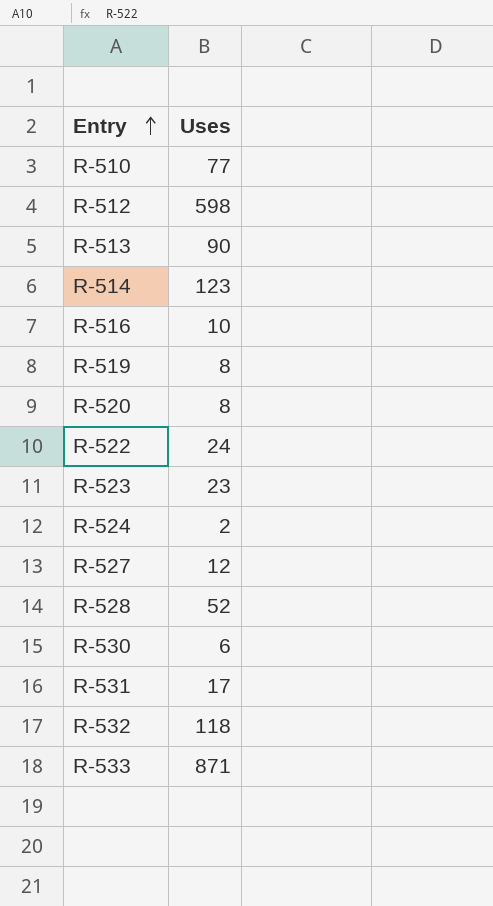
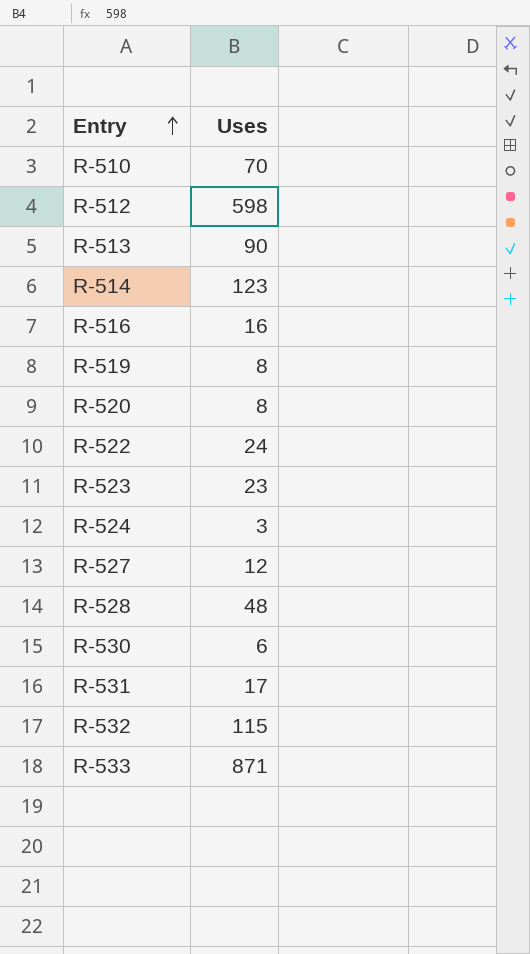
R-510 | Uses: 77 -> 70
R-516 | Uses: 10 -> 16
R-524 | Uses: 2 -> 3
R-528 | Uses: 52 -> 48
R-532 | Uses: 118 -> 115

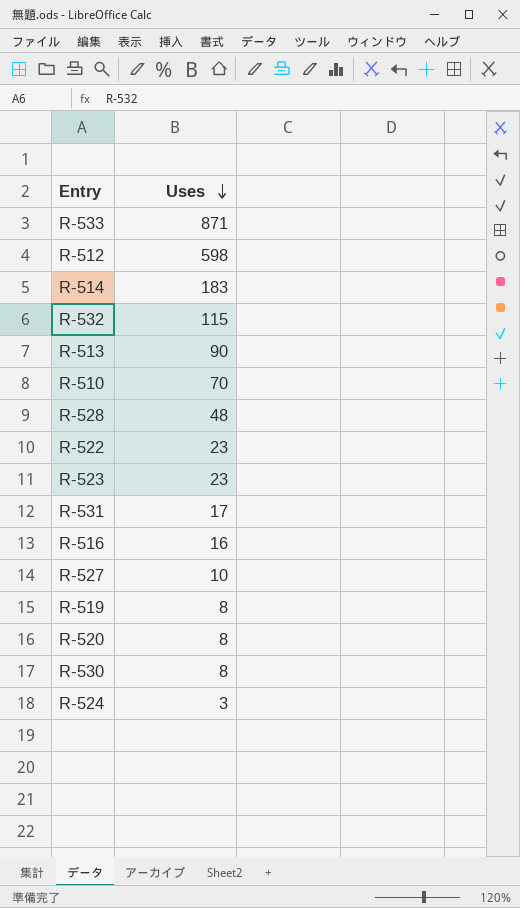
row order: Entry ascending -> Uses descending
R-514 | Uses: 123 -> 183
R-522 | Uses: 24 -> 23
R-527 | Uses: 12 -> 10
R-530 | Uses: 6 -> 8

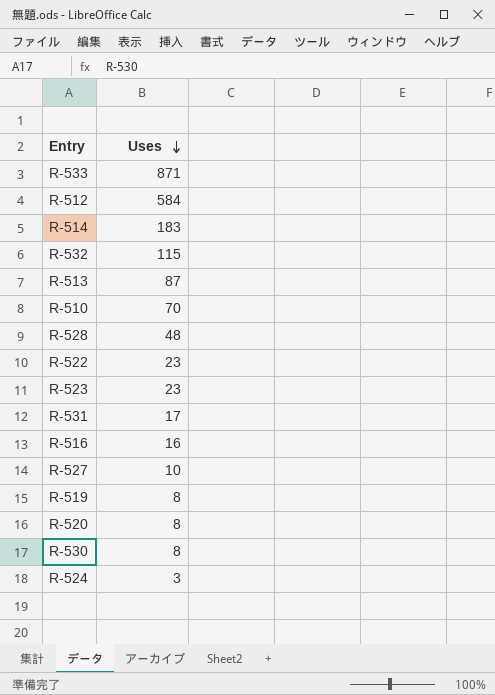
R-512 | Uses: 598 -> 584
R-513 | Uses: 90 -> 87

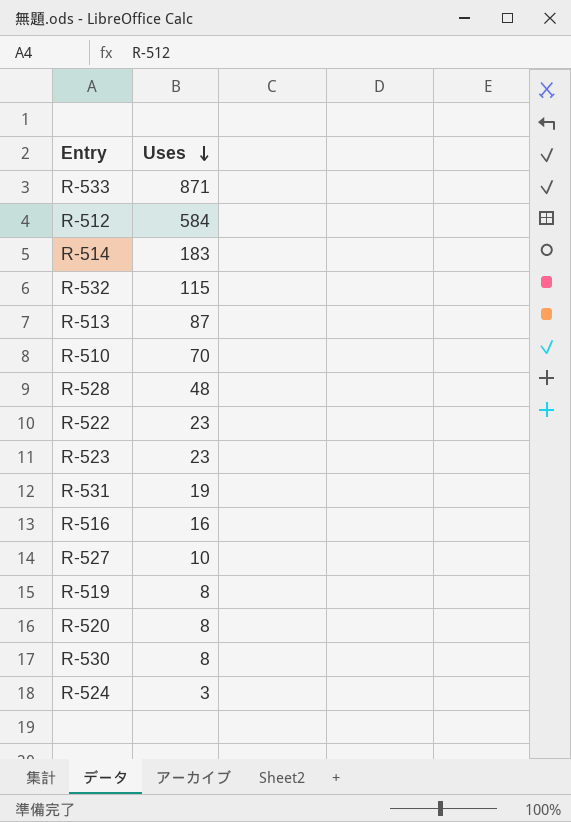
R-531 | Uses: 17 -> 19

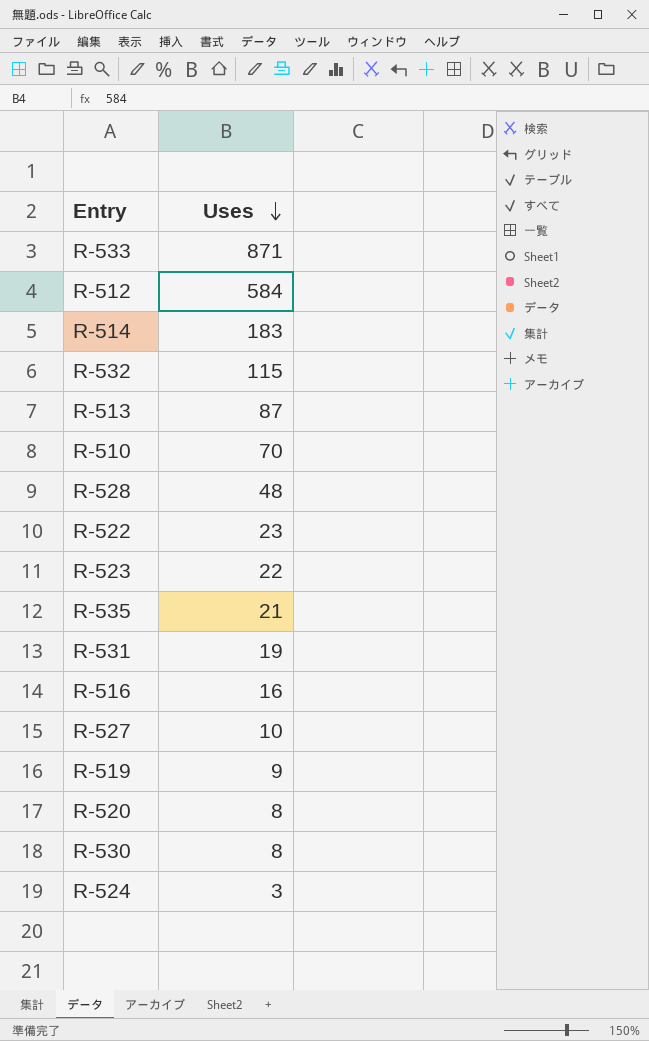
R-523 | Uses: 23 -> 22
row R-535: none -> 21
R-519 | Uses: 8 -> 9

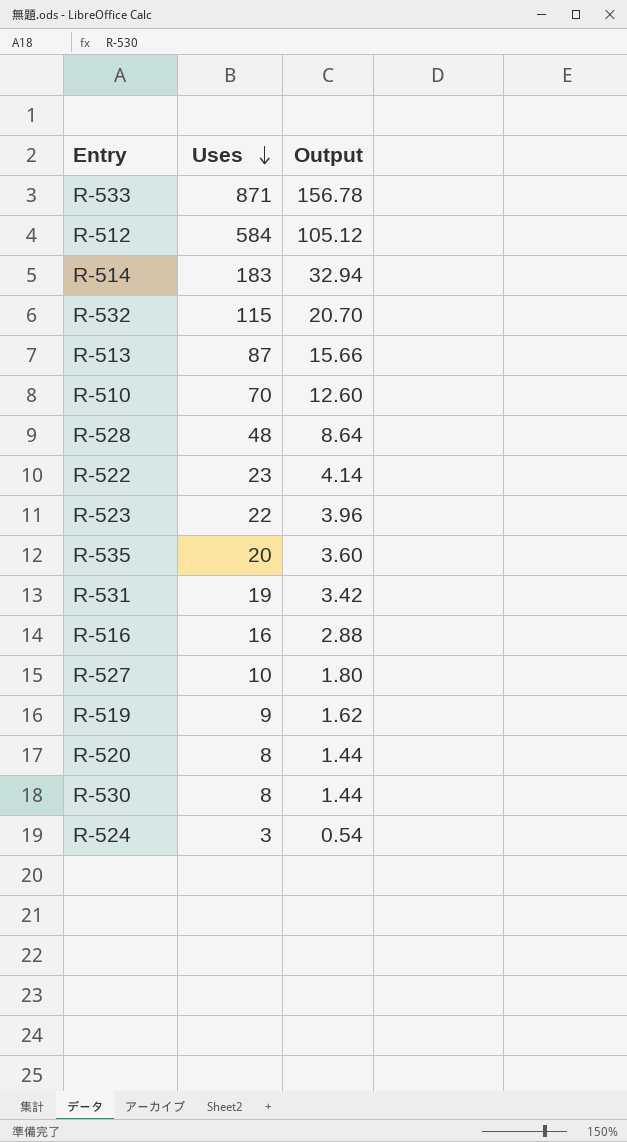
column Output | formula: none -> [Uses] * 0.18
R-535 | Uses: 21 -> 20

